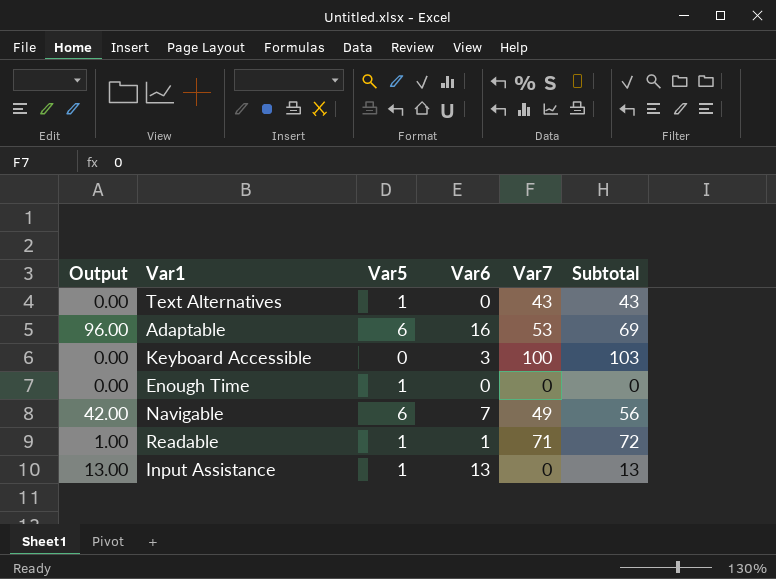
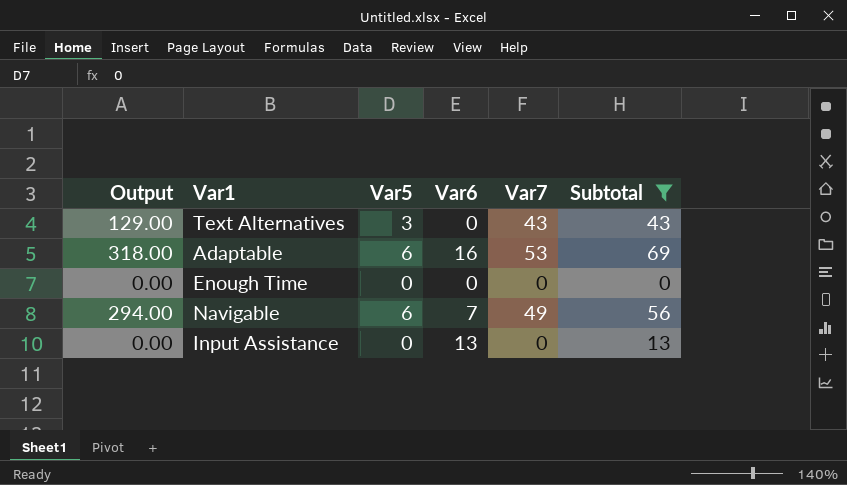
filter: none -> Subtotal <= 69
column Output | formula: [Var5] * [Var6] -> [Var5] * [Var7]
Text Alternatives | Var5: 1 -> 3
Enough Time | Var5: 1 -> 0
Input Assistance | Var5: 1 -> 0

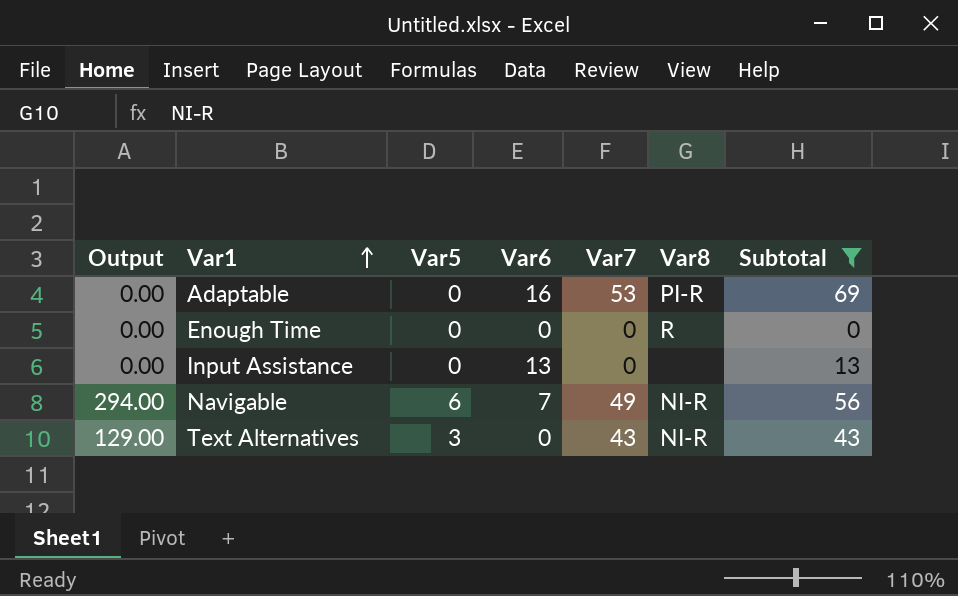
row order: none -> Var1 ascending
column Var8 | position: none -> 6
Adaptable | Output: 318.00 -> 0.00
Adaptable | Var5: 6 -> 0

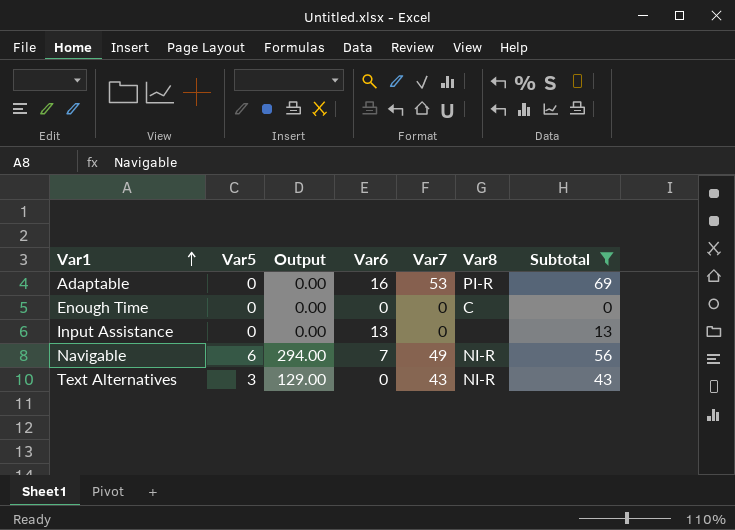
column Output | position: 1 -> 3
Enough Time | Var8: R -> C

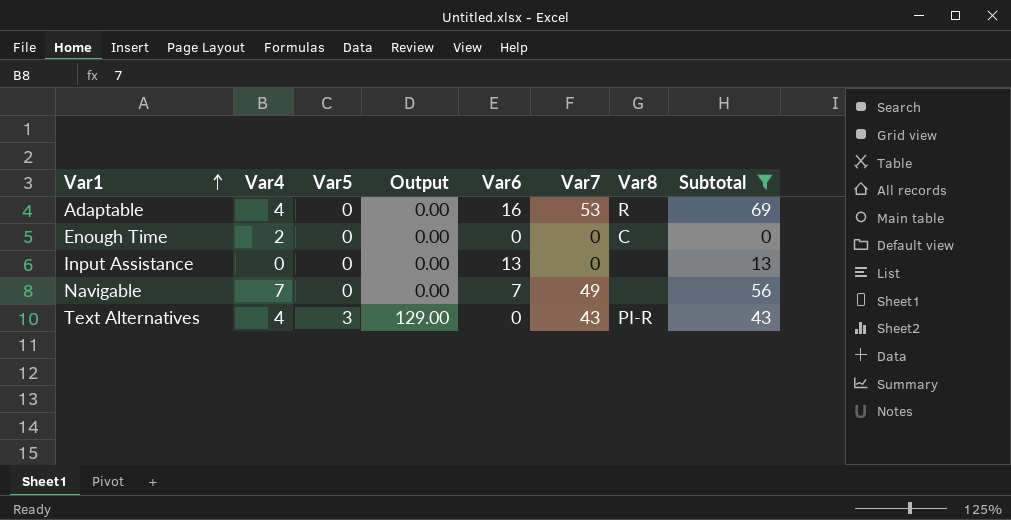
column Var4 | position: none -> 2
Adaptable | Var8: PI-R -> R
Navigable | Var5: 6 -> 0
Navigable | Output: 294.00 -> 0.00
Navigable | Var8: NI-R -> none
Text Alternatives | Var8: NI-R -> PI-R

